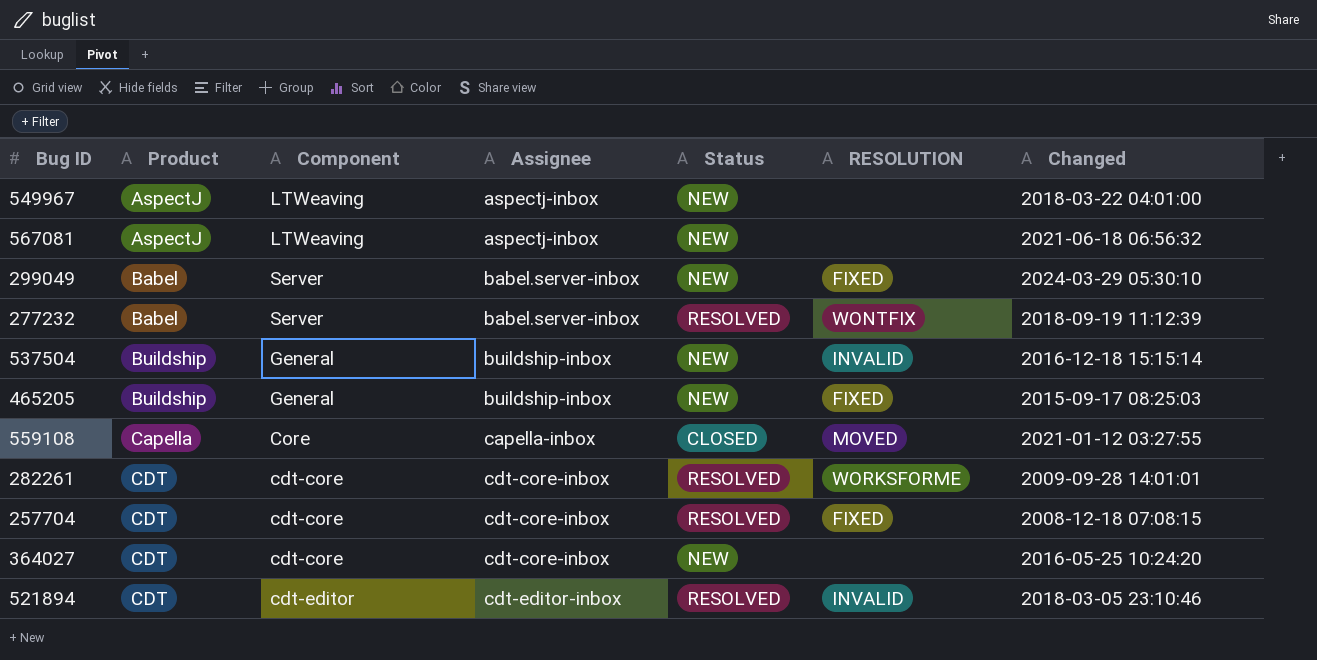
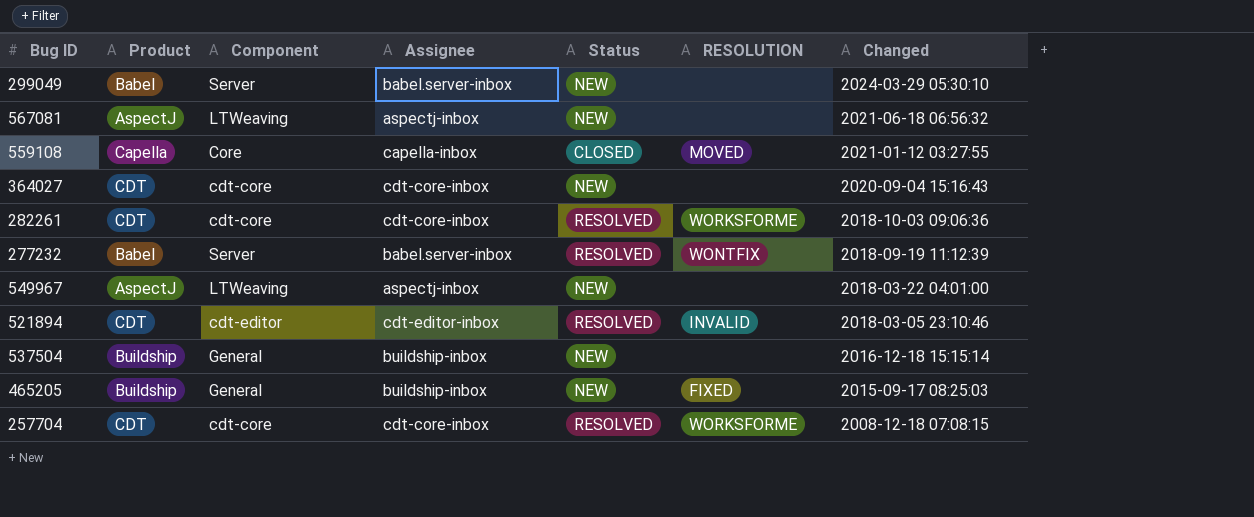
row order: Product ascending -> Changed descending
299049 | RESOLUTION: FIXED -> none
364027 | Changed: 2016-05-25 10:24:20 -> 2020-09-04 15:16:43
282261 | Changed: 2009-09-28 14:01:01 -> 2018-10-03 09:06:36
537504 | RESOLUTION: INVALID -> none
257704 | RESOLUTION: FIXED -> WORKSFORME

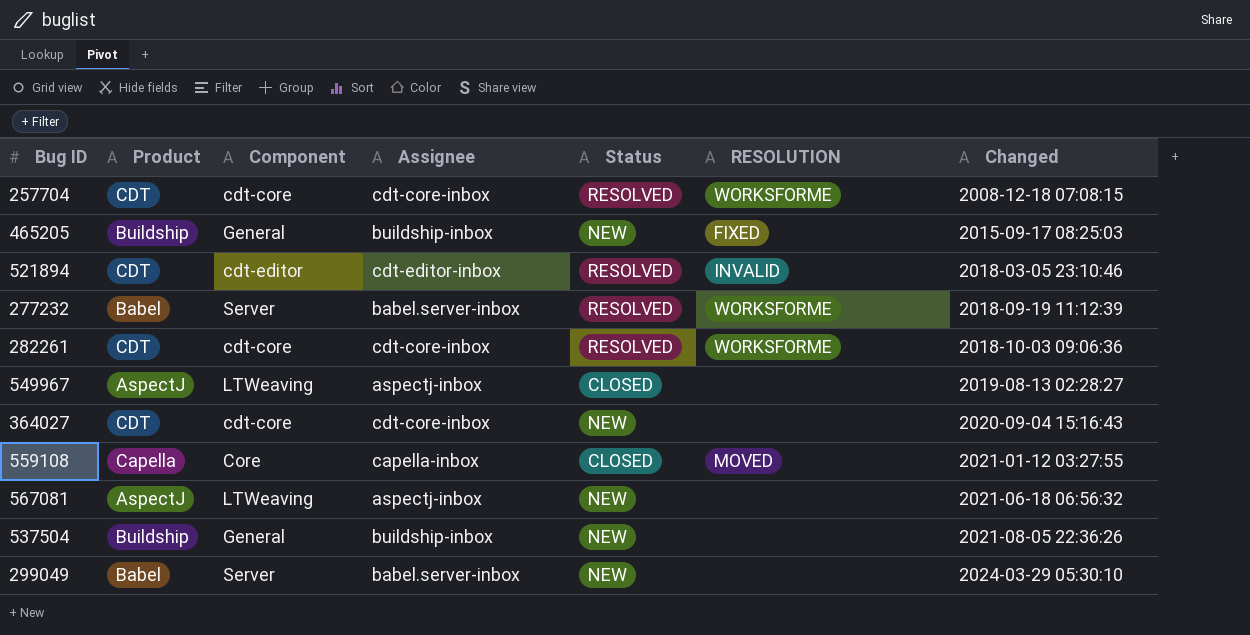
row order: Changed descending -> Changed ascending
277232 | RESOLUTION: WONTFIX -> WORKSFORME
549967 | Status: NEW -> CLOSED
549967 | Changed: 2018-03-22 04:01:00 -> 2019-08-13 02:28:27
537504 | Changed: 2016-12-18 15:15:14 -> 2021-08-05 22:36:26

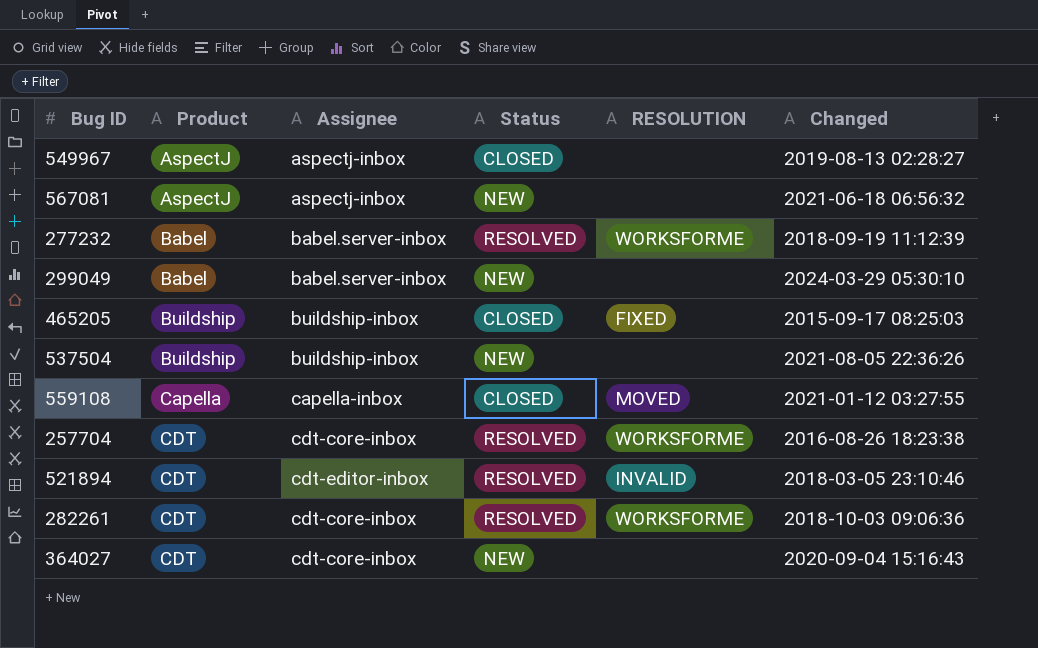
row order: Changed ascending -> Product ascending
column Component | position: 3 -> none
465205 | Status: NEW -> CLOSED
257704 | Changed: 2008-12-18 07:08:15 -> 2016-08-26 18:23:38

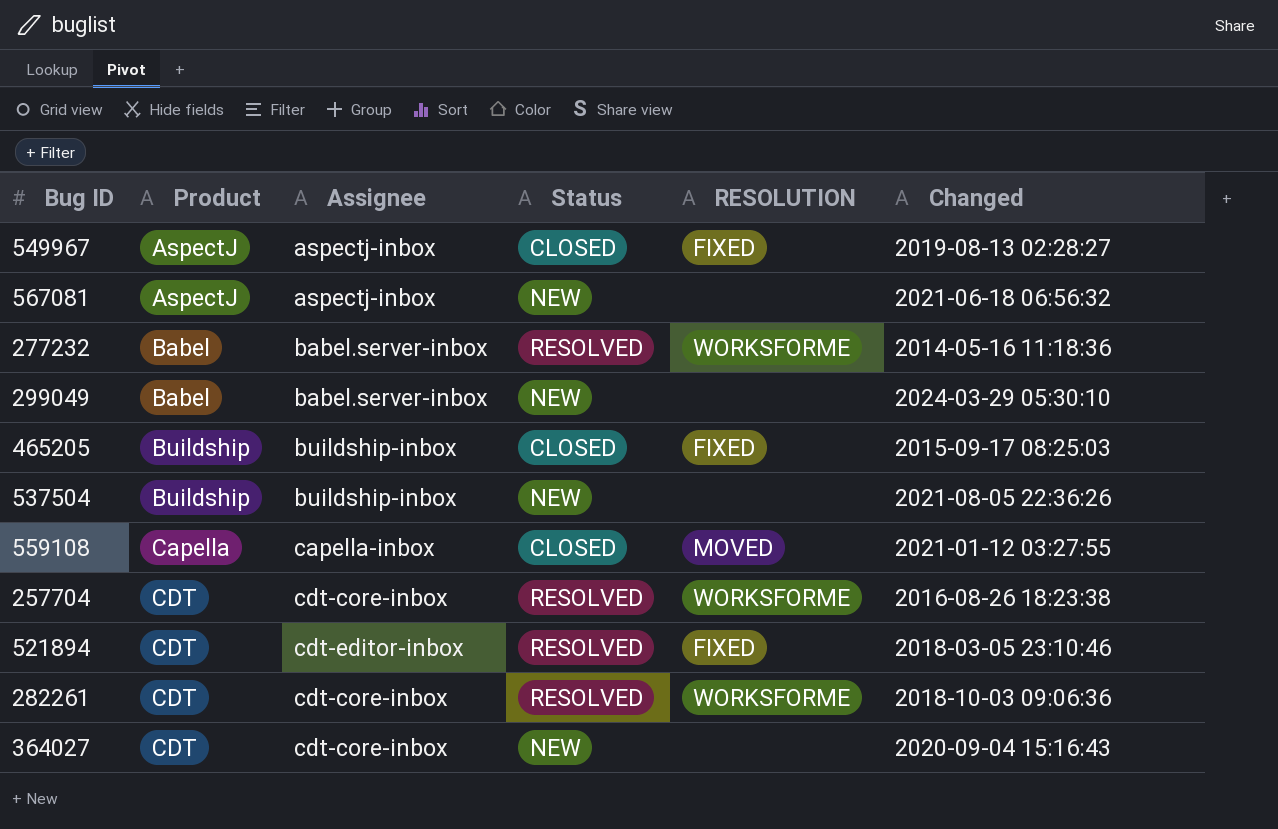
549967 | RESOLUTION: none -> FIXED
277232 | Changed: 2018-09-19 11:12:39 -> 2014-05-16 11:18:36
521894 | RESOLUTION: INVALID -> FIXED

